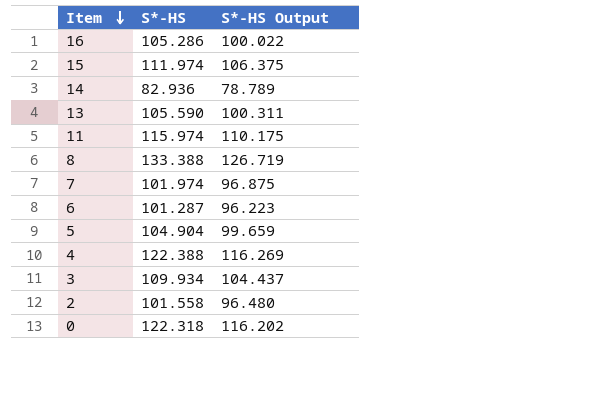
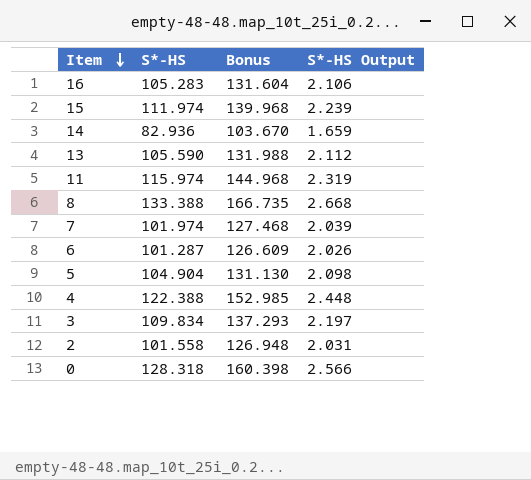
column Bonus | formula: none -> [S*-HS] * 1.25
column S*-HS Output | formula: [S*-HS] * 0.95 -> [S*-HS] * 0.02
16 | S*-HS: 105.286 -> 105.283
3 | S*-HS: 109.934 -> 109.834
0 | S*-HS: 122.318 -> 128.318

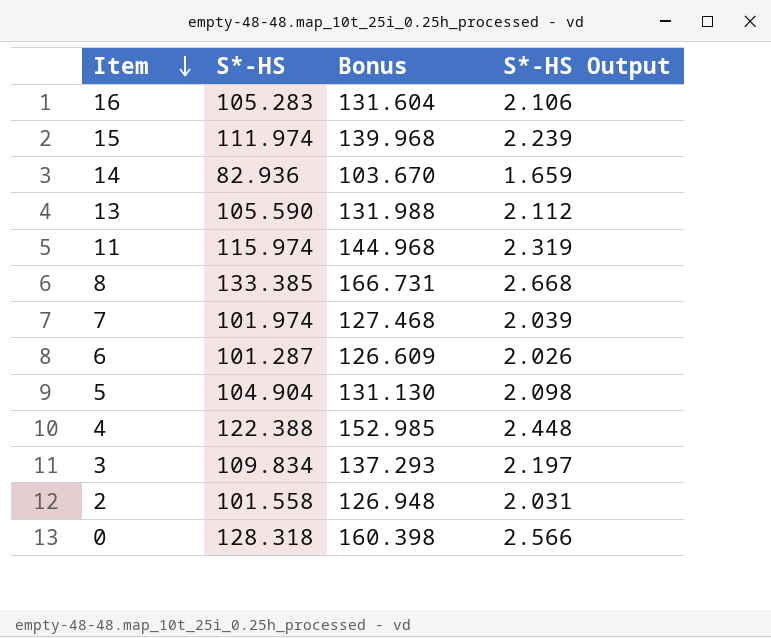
8 | S*-HS: 133.388 -> 133.385
8 | Bonus: 166.735 -> 166.731

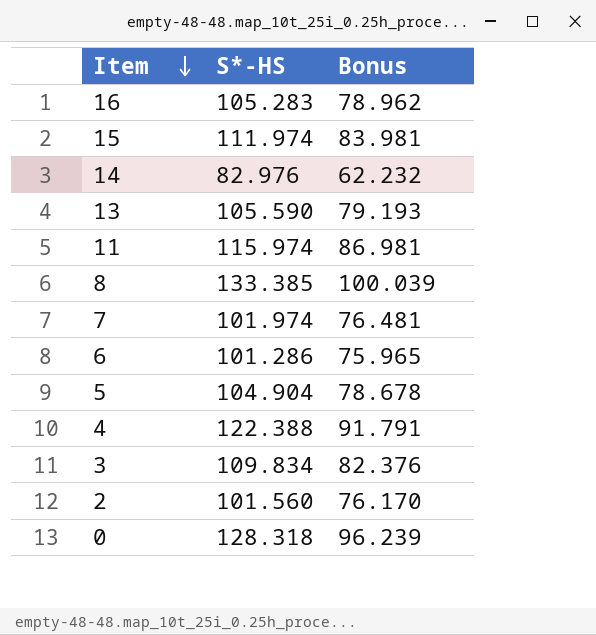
column S*-HS Output | formula: [S*-HS] * 0.02 -> none
column Bonus | formula: [S*-HS] * 1.25 -> [S*-HS] * 0.75
14 | S*-HS: 82.936 -> 82.976
6 | S*-HS: 101.287 -> 101.286
2 | S*-HS: 101.558 -> 101.560

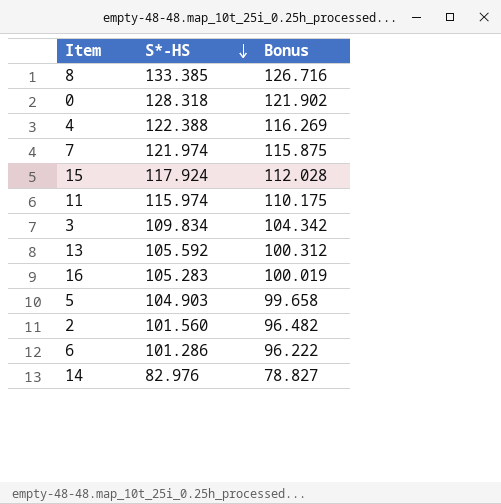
row order: Item descending -> S*-HS descending
column Bonus | formula: [S*-HS] * 0.75 -> [S*-HS] * 0.95
7 | S*-HS: 101.974 -> 121.974
15 | S*-HS: 111.974 -> 117.924
13 | S*-HS: 105.590 -> 105.592
5 | S*-HS: 104.904 -> 104.903

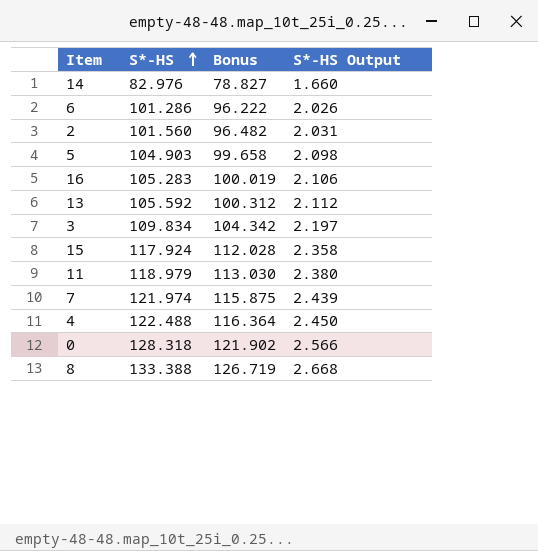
row order: S*-HS descending -> S*-HS ascending
column S*-HS Output | formula: none -> [S*-HS] * 0.02
11 | S*-HS: 115.974 -> 118.979
11 | Bonus: 110.175 -> 113.030
4 | S*-HS: 122.388 -> 122.488
4 | Bonus: 116.269 -> 116.364
8 | S*-HS: 133.385 -> 133.388
8 | Bonus: 126.716 -> 126.719

